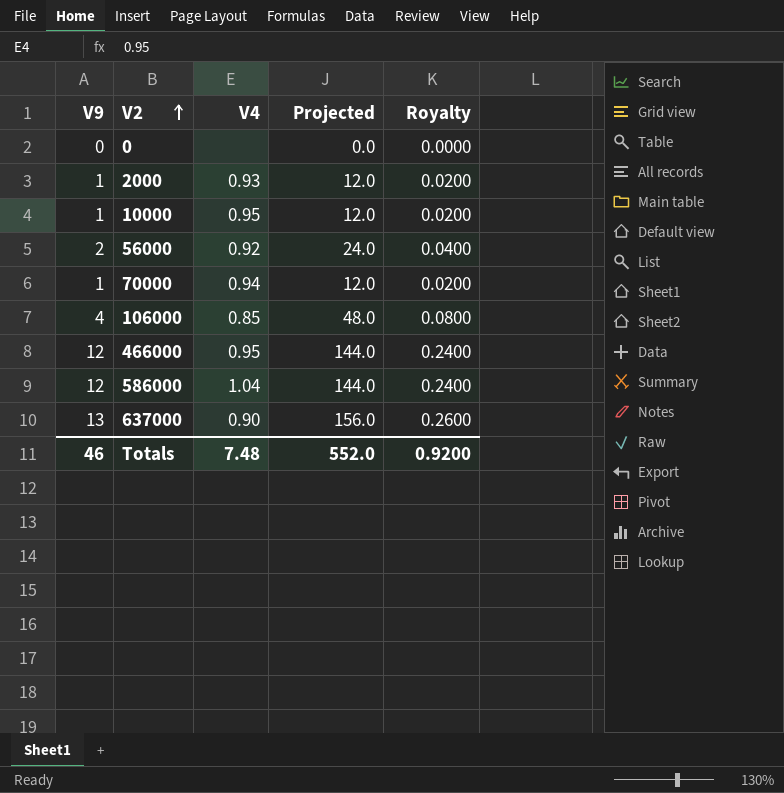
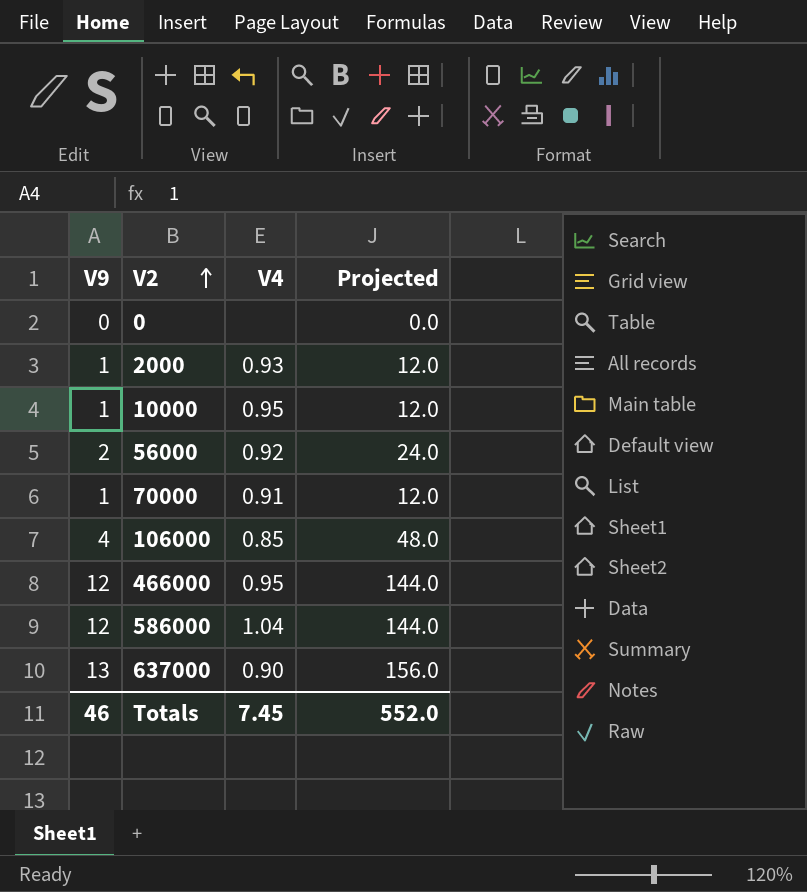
column Royalty | formula: [V9] * 0.02 -> none
70000 | V4: 0.94 -> 0.91
Totals | V4: 7.48 -> 7.45

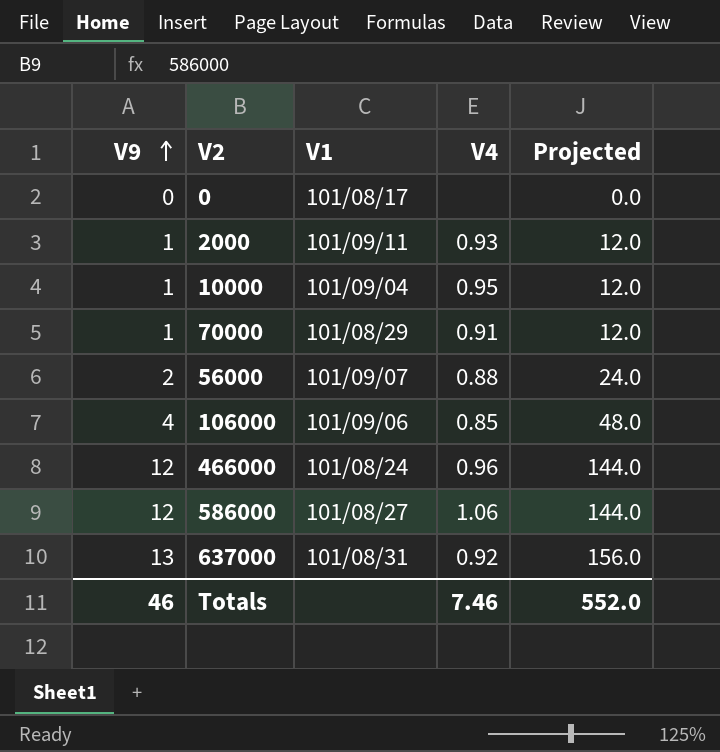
row order: V2 ascending -> V9 ascending
column V1 | position: none -> 3
56000 | V4: 0.92 -> 0.88
466000 | V4: 0.95 -> 0.96
586000 | V4: 1.04 -> 1.06
637000 | V4: 0.90 -> 0.92
Totals | V4: 7.45 -> 7.46

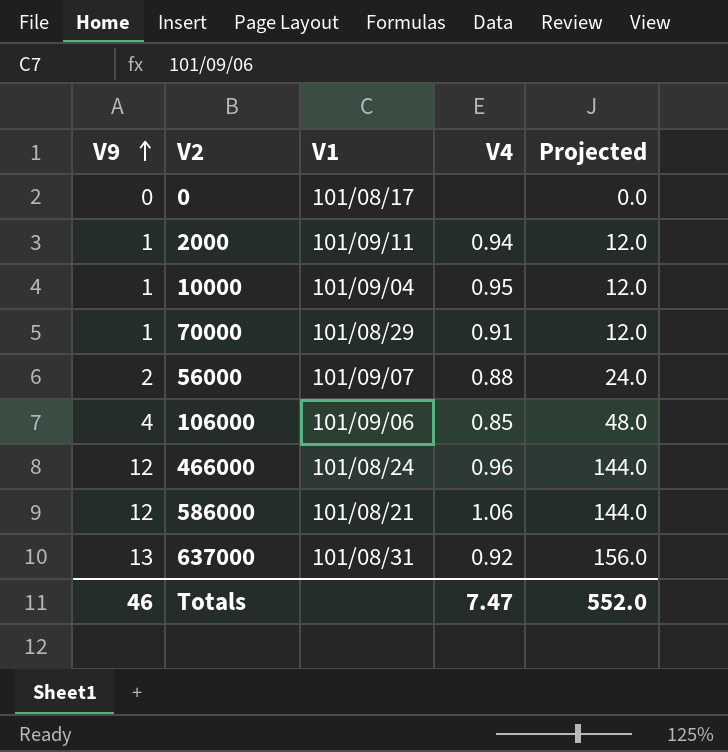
2000 | V4: 0.93 -> 0.94
586000 | V1: 101/08/27 -> 101/08/21
Totals | V4: 7.46 -> 7.47

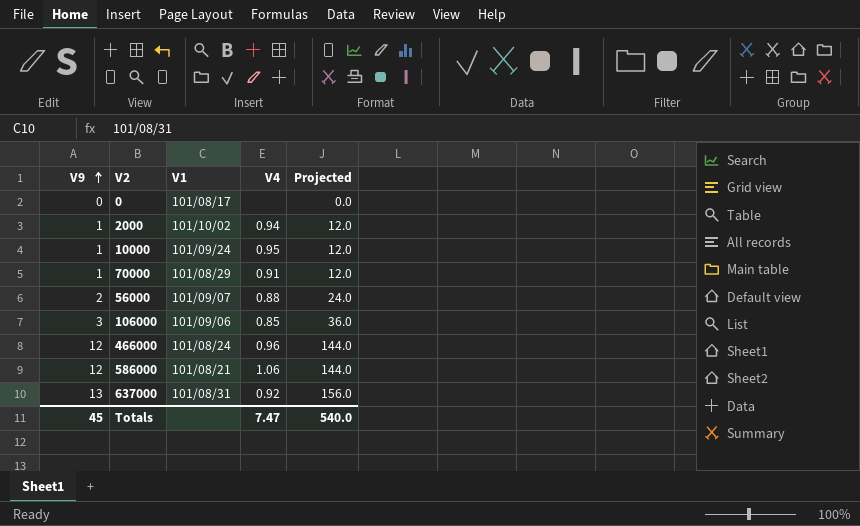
2000 | V1: 101/09/11 -> 101/10/02
10000 | V1: 101/09/04 -> 101/09/24
106000 | V9: 4 -> 3
106000 | Projected: 48.0 -> 36.0
Totals | V9: 46 -> 45
Totals | Projected: 552.0 -> 540.0

